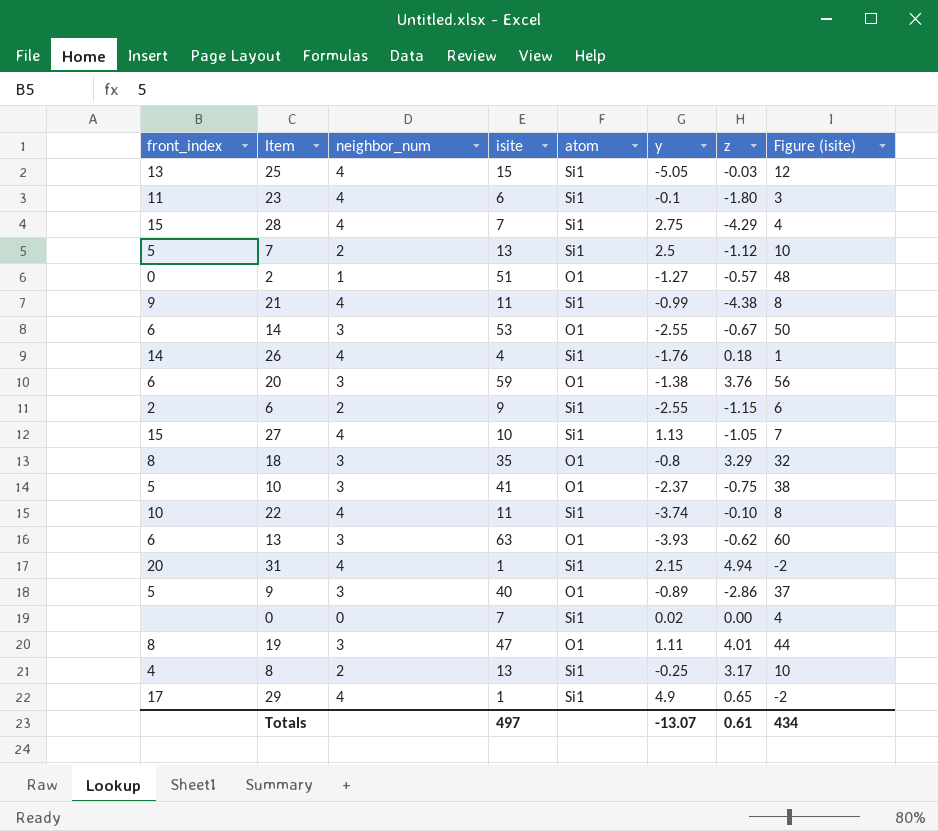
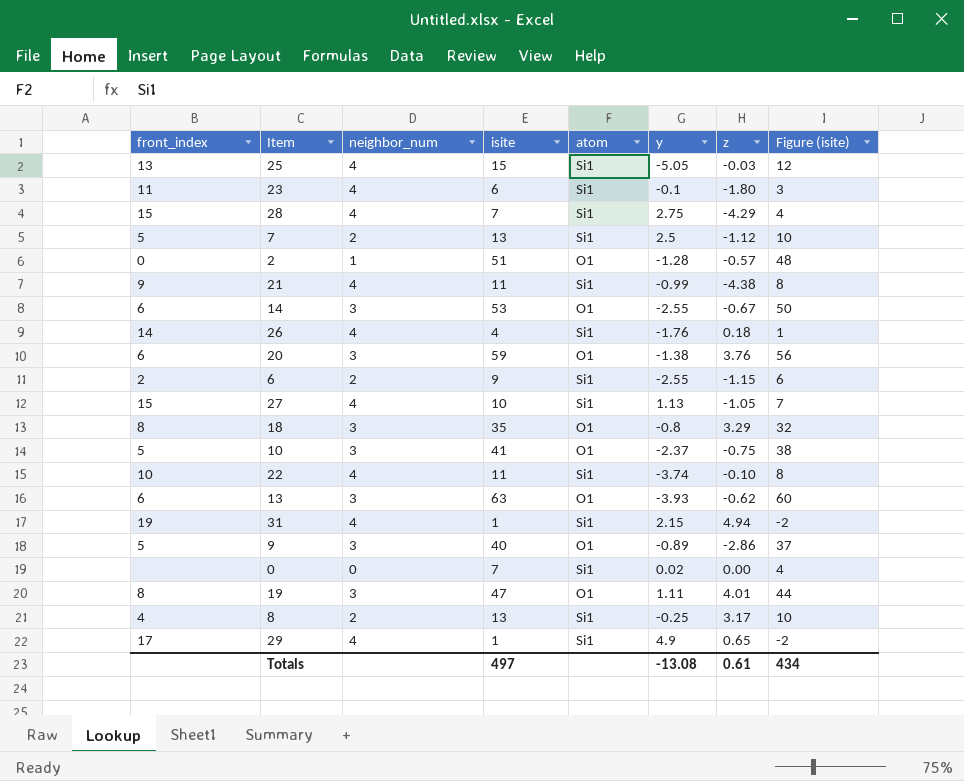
2 | y: -1.27 -> -1.28
31 | front_index: 20 -> 19
Totals | y: -13.07 -> -13.08

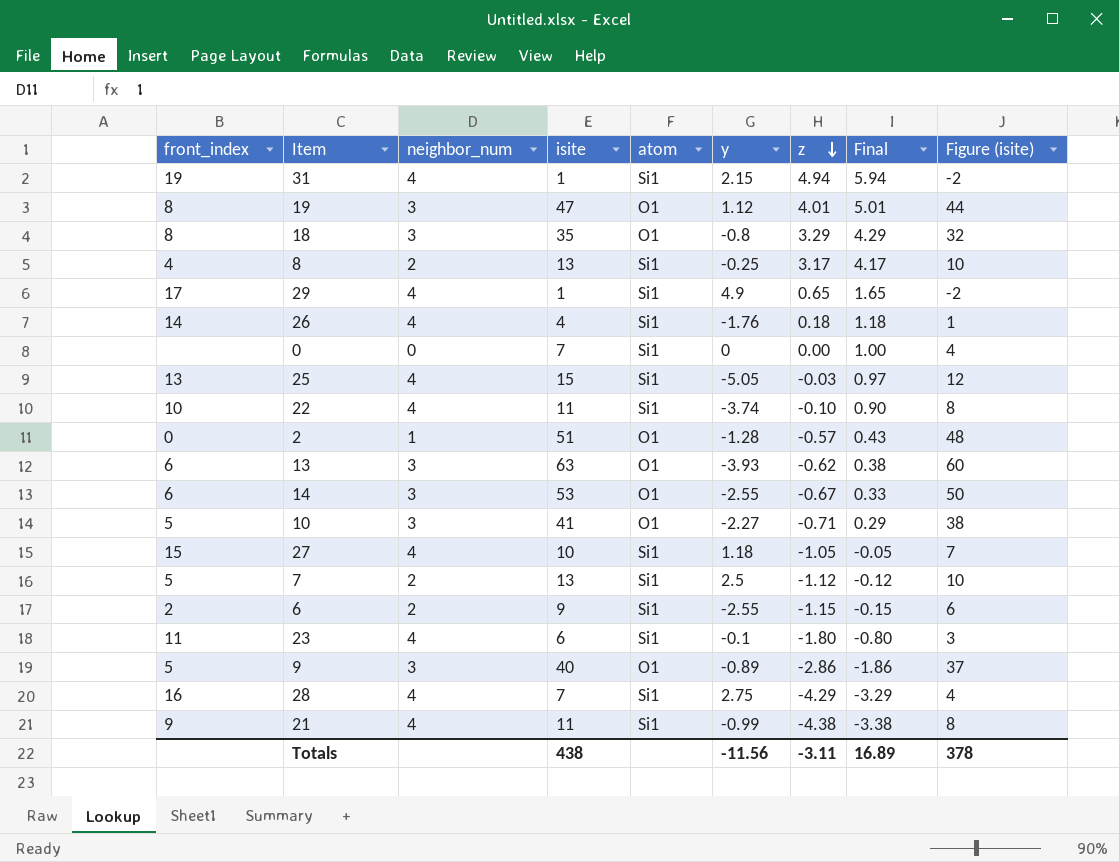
row order: none -> z descending
column Final | formula: none -> [z] + 1
row 20: 6 | 3 | 59 | O1 | -1.38 | 3.76 | 56 -> none
19 | y: 1.11 -> 1.12
0 | y: 0.02 -> 0
10 | y: -2.37 -> -2.27
10 | z: -0.75 -> -0.71
27 | y: 1.13 -> 1.18
28 | front_index: 15 -> 16
Totals | isite: 497 -> 438
Totals | y: -13.08 -> -11.56
Totals | z: 0.61 -> -3.11
Totals | Figure (isite): 434 -> 378

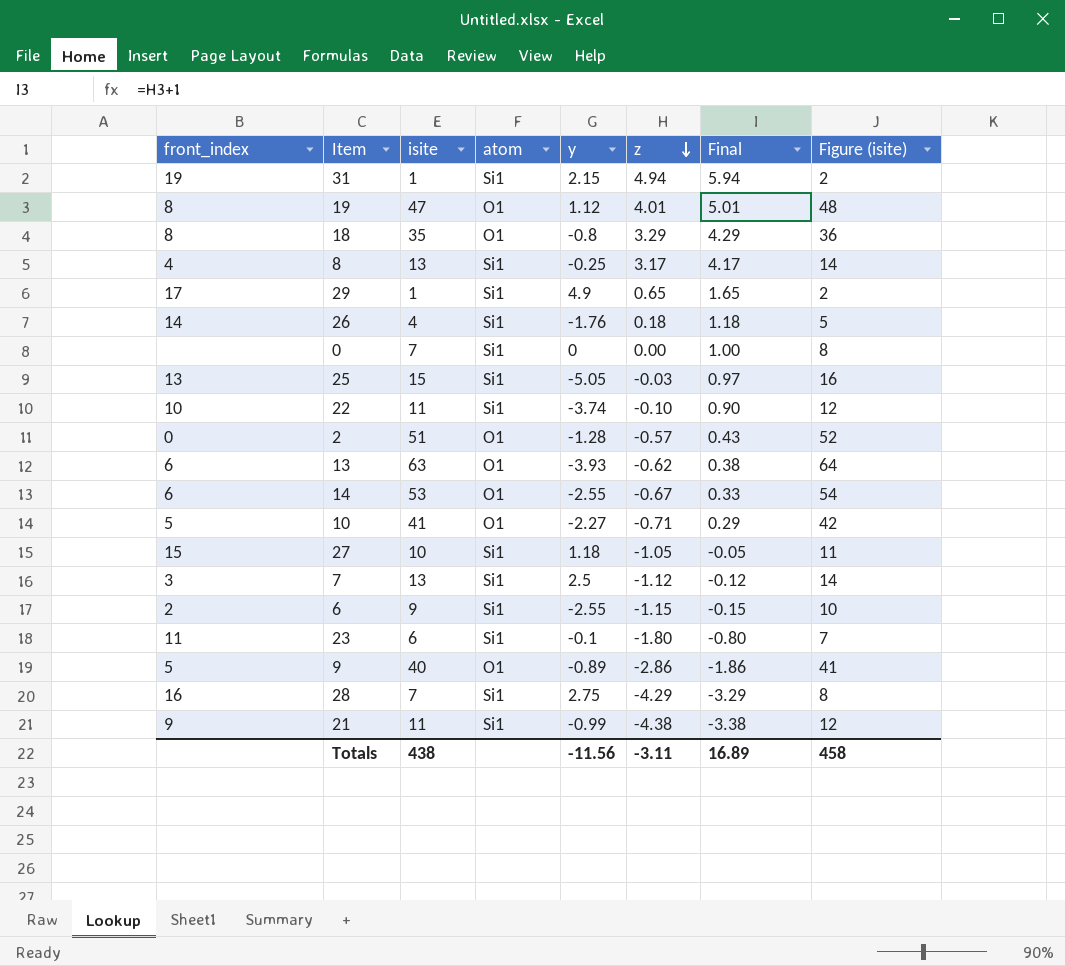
column neighbor_num | position: 3 -> none
column Figure (isite) | formula: [isite] - 3 -> [isite] + 1
7 | front_index: 5 -> 3
Totals | Figure (isite): 378 -> 458

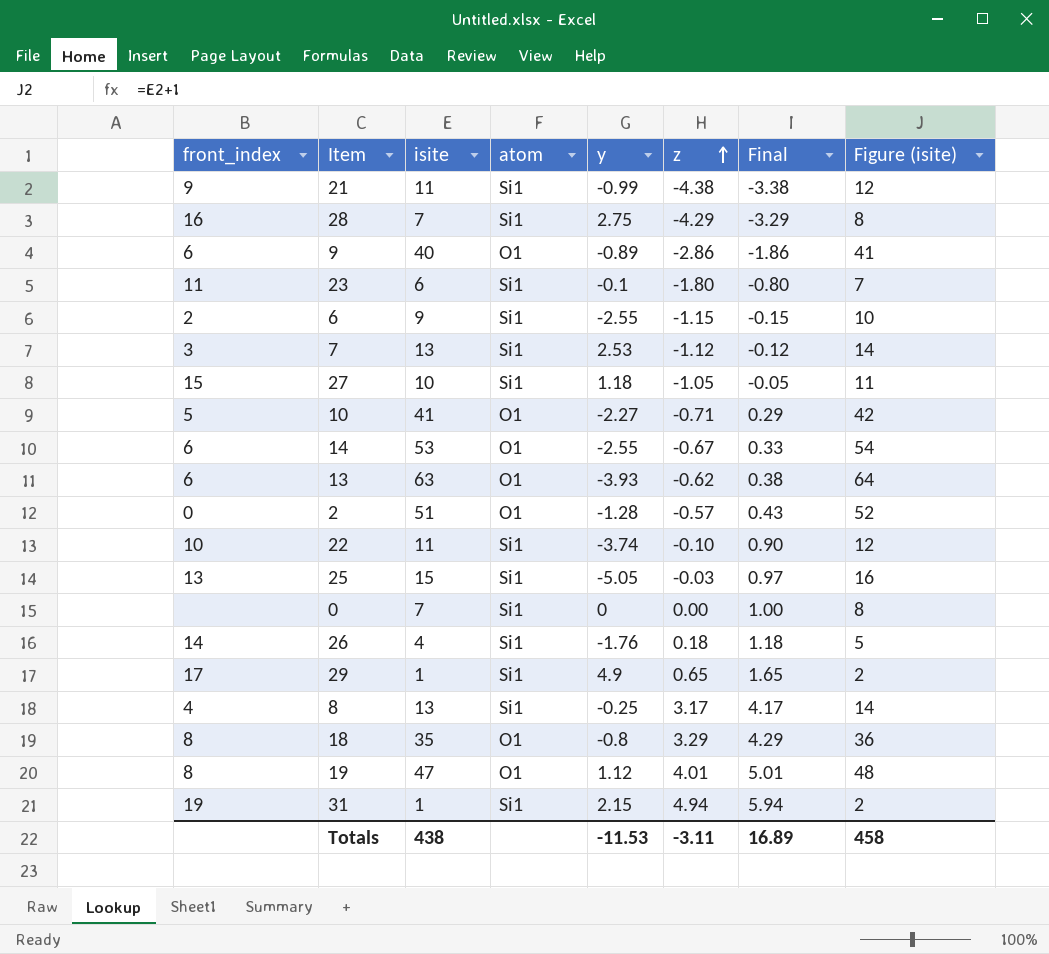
row order: z descending -> z ascending
9 | front_index: 5 -> 6
7 | y: 2.5 -> 2.53
Totals | y: -11.56 -> -11.53

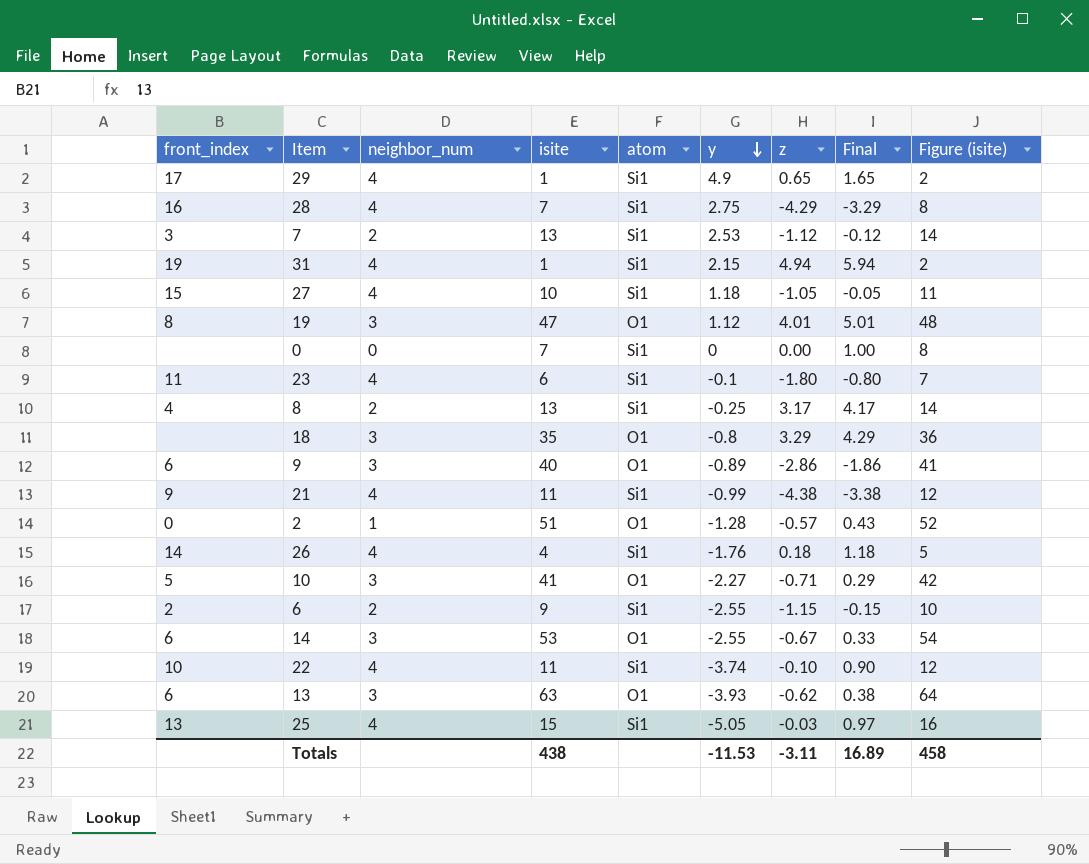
row order: z ascending -> y descending
column neighbor_num | position: none -> 3
18 | front_index: 8 -> none

